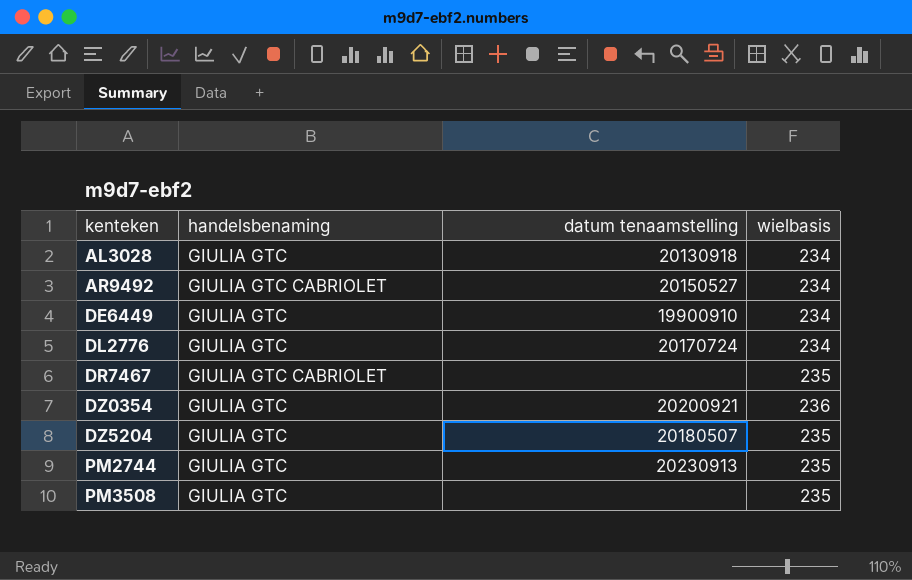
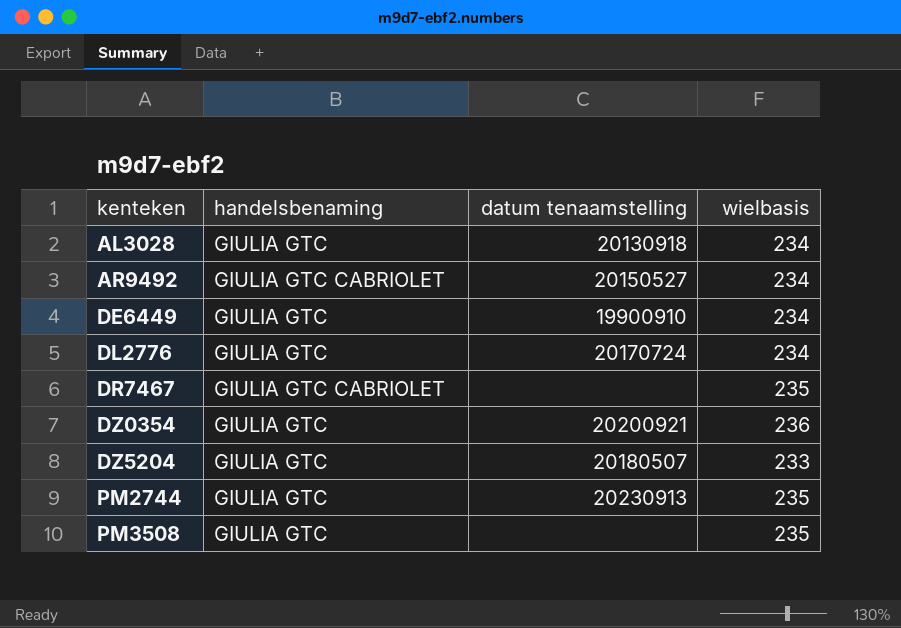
DZ5204 | wielbasis: 235 -> 233

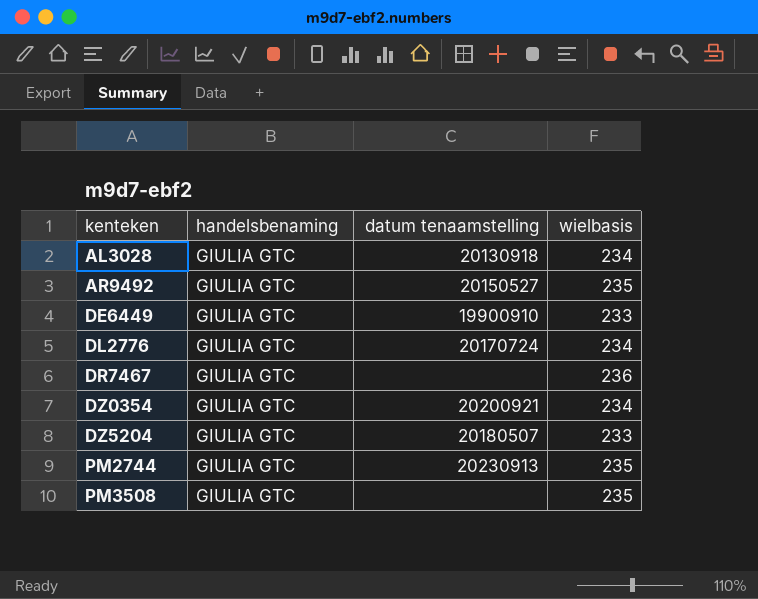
AR9492 | handelsbenaming: GIULIA GTC CABRIOLET -> GIULIA GTC
AR9492 | wielbasis: 234 -> 235
DE6449 | wielbasis: 234 -> 233
DR7467 | handelsbenaming: GIULIA GTC CABRIOLET -> GIULIA GTC
DR7467 | wielbasis: 235 -> 236
DZ0354 | wielbasis: 236 -> 234

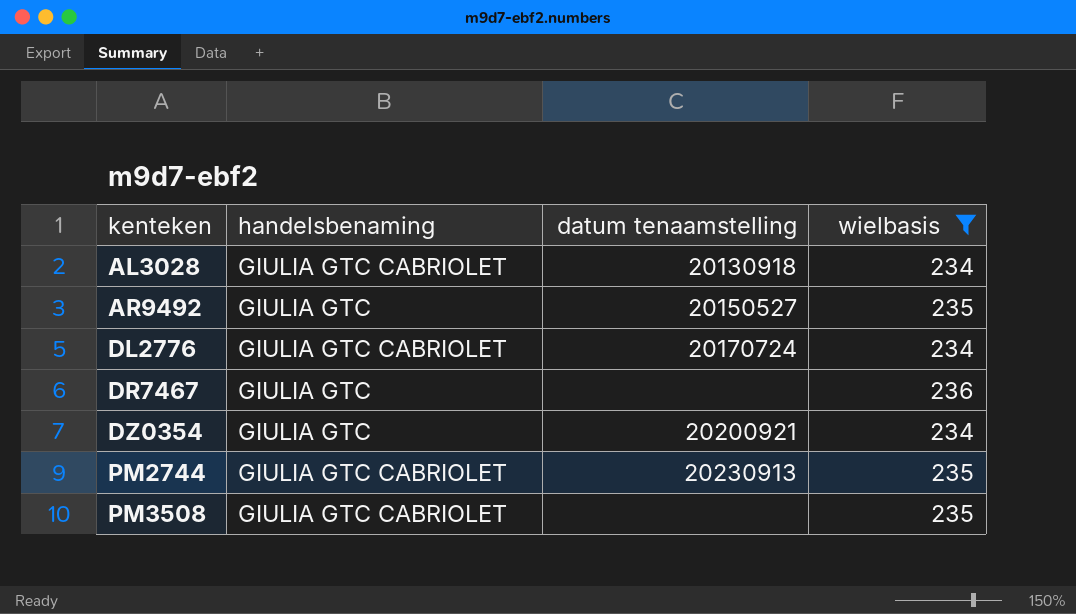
filter: none -> wielbasis != 233
AL3028 | handelsbenaming: GIULIA GTC -> GIULIA GTC CABRIOLET
DL2776 | handelsbenaming: GIULIA GTC -> GIULIA GTC CABRIOLET
PM2744 | handelsbenaming: GIULIA GTC -> GIULIA GTC CABRIOLET
PM3508 | handelsbenaming: GIULIA GTC -> GIULIA GTC CABRIOLET

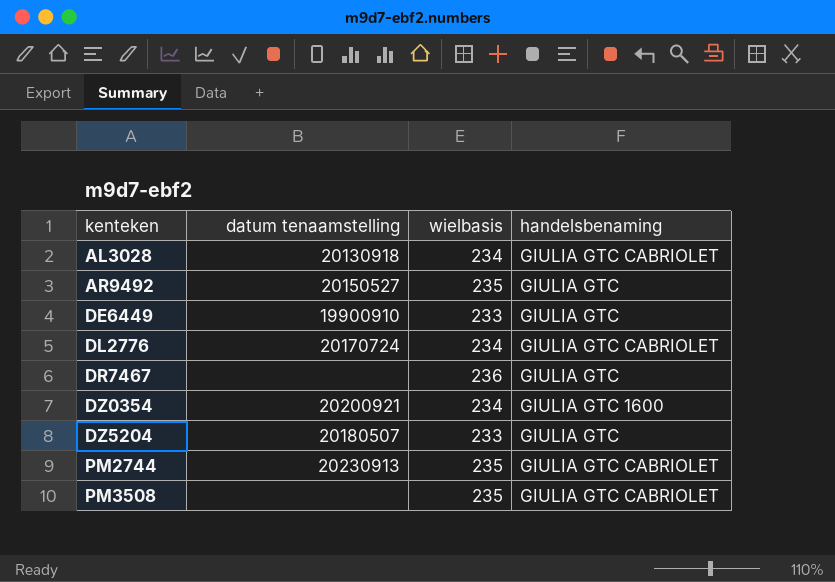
filter: wielbasis != 233 -> none
column handelsbenaming | position: 2 -> 4
DZ0354 | handelsbenaming: GIULIA GTC -> GIULIA GTC 1600

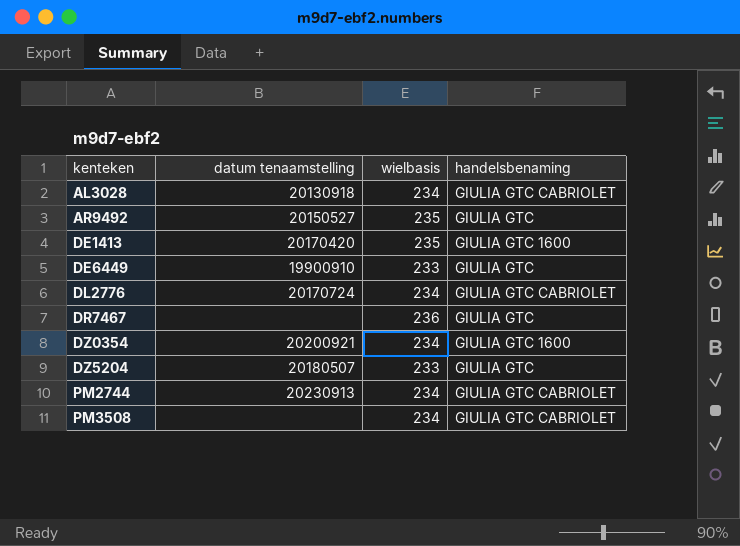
row DE1413: none -> 20170420 | 235 | GIULIA GTC 1600
PM2744 | wielbasis: 235 -> 234
PM3508 | wielbasis: 235 -> 234

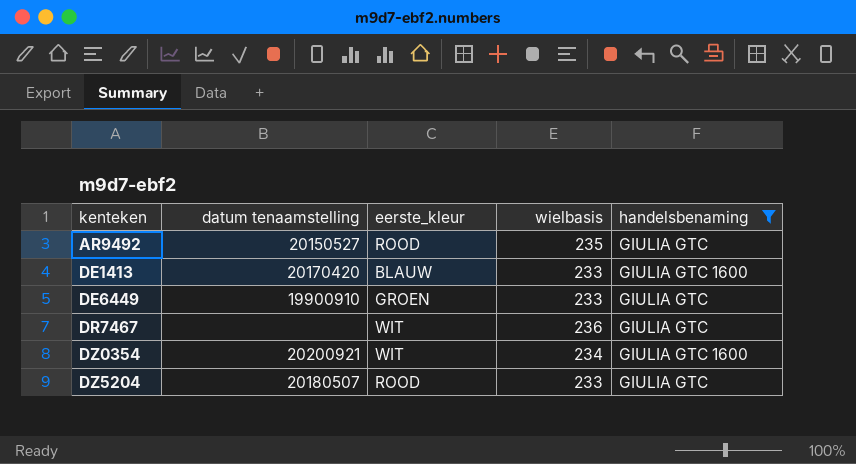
filter: none -> handelsbenaming != GIULIA GTC CABRIOLET
column eerste_kleur | position: none -> 3
DE1413 | wielbasis: 235 -> 233

